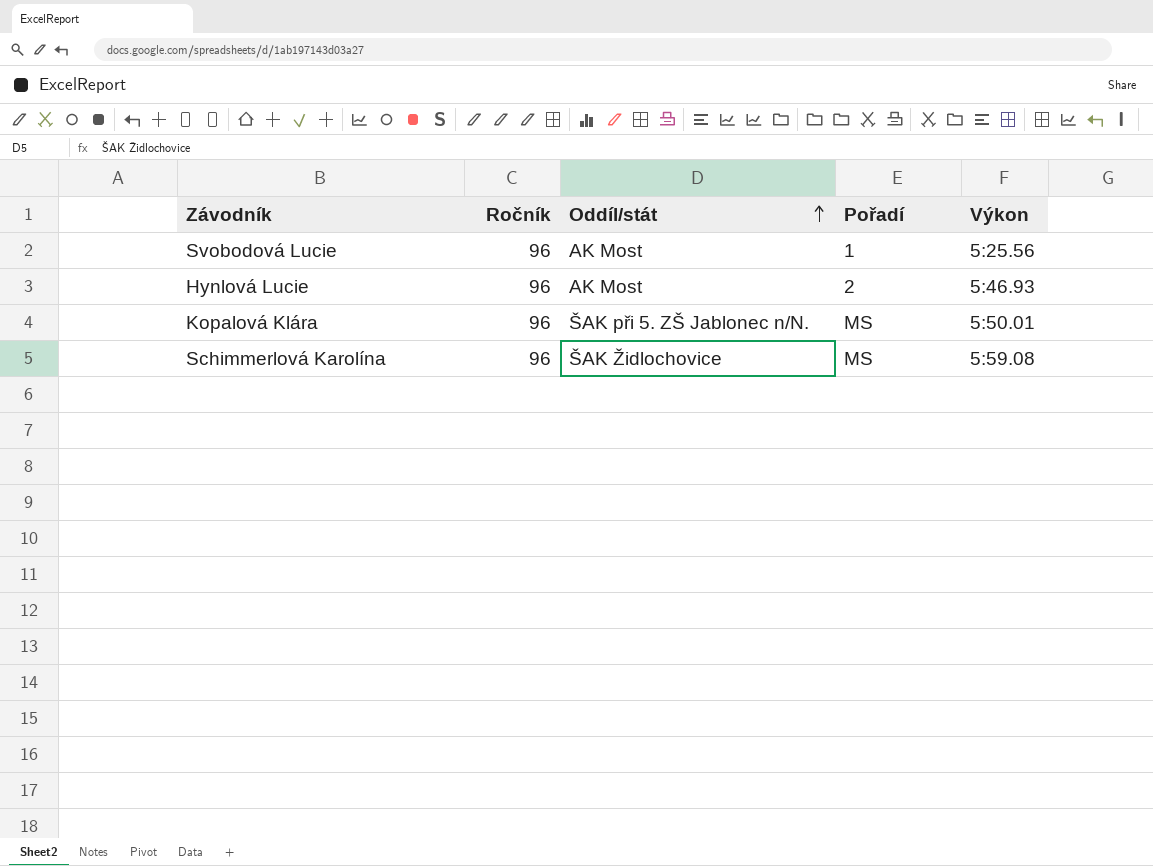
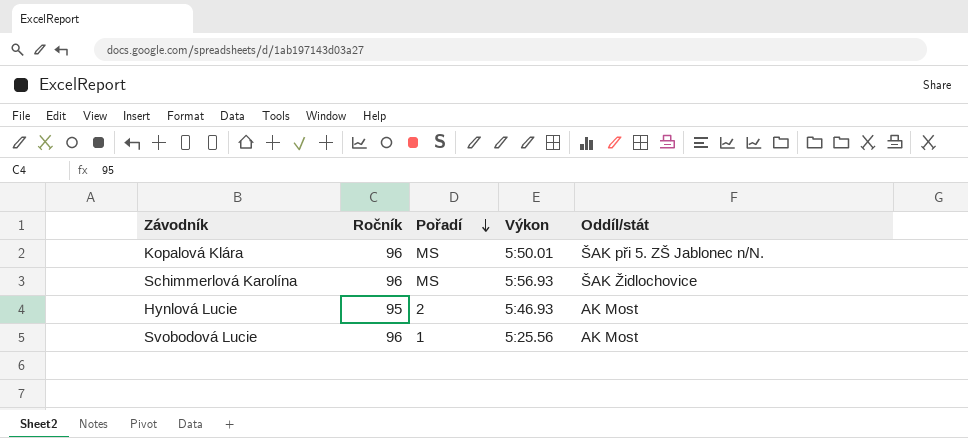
row order: Oddíl/stát ascending -> Pořadí descending
column Oddíl/stát | position: 3 -> 5
Schimmerlová Karolína | Výkon: 5:59.08 -> 5:56.93
Hynlová Lucie | Ročník: 96 -> 95

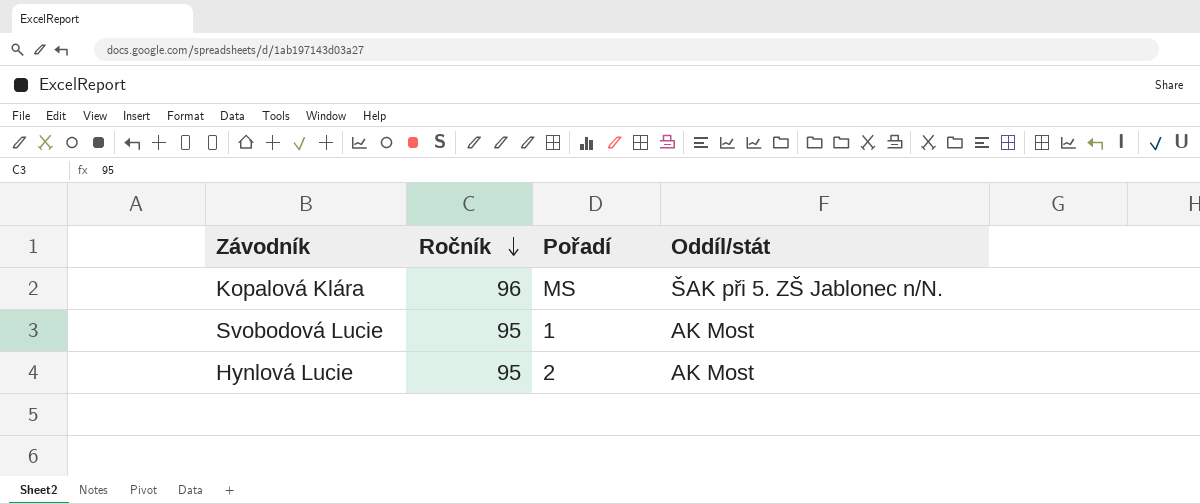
row order: Pořadí descending -> Ročník descending
column Výkon | position: 4 -> none
row Schimmerlová Karolína: 96 | MS | 5:56.93 | ŠAK Židlochovice -> none
Svobodová Lucie | Ročník: 96 -> 95

